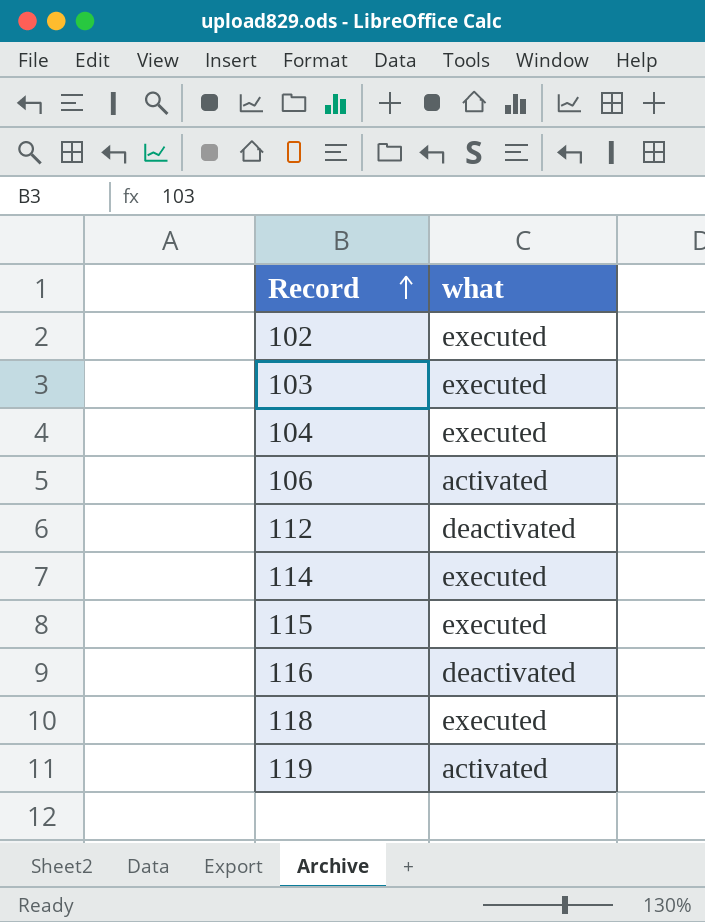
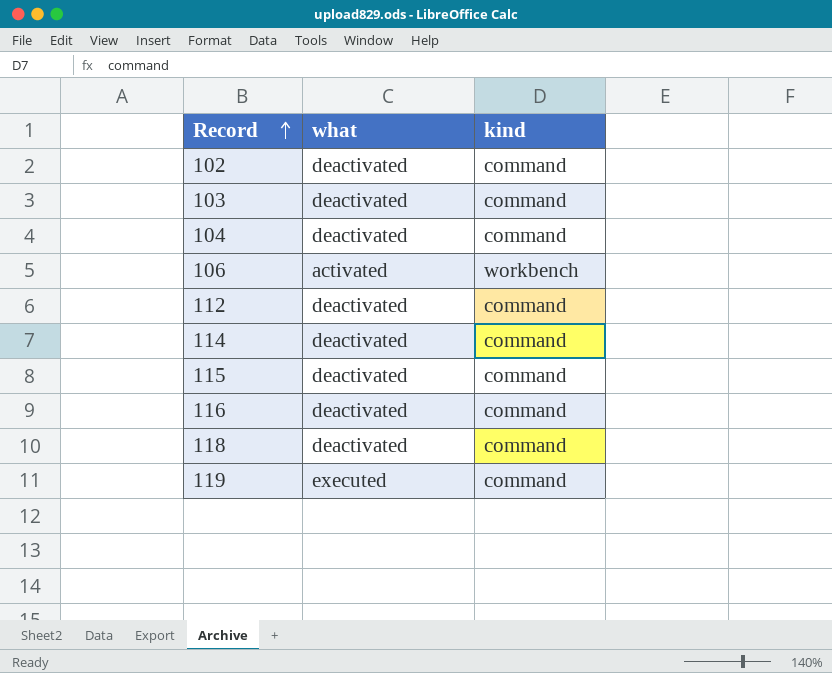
column kind | position: none -> 3
102 | what: executed -> deactivated
103 | what: executed -> deactivated
104 | what: executed -> deactivated
114 | what: executed -> deactivated
115 | what: executed -> deactivated
118 | what: executed -> deactivated
119 | what: activated -> executed

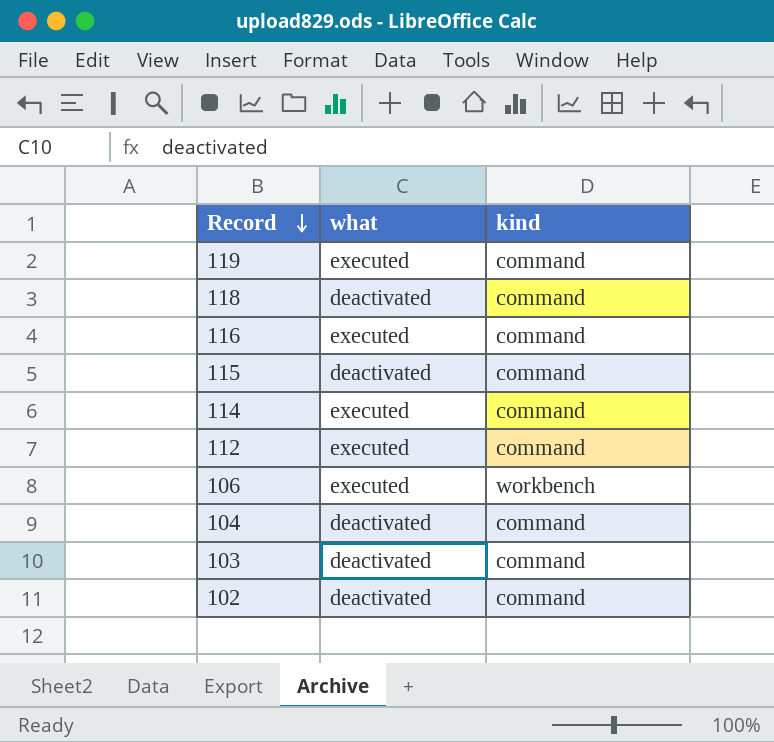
row order: Record ascending -> Record descending
116 | what: deactivated -> executed
114 | what: deactivated -> executed
112 | what: deactivated -> executed
106 | what: activated -> executed

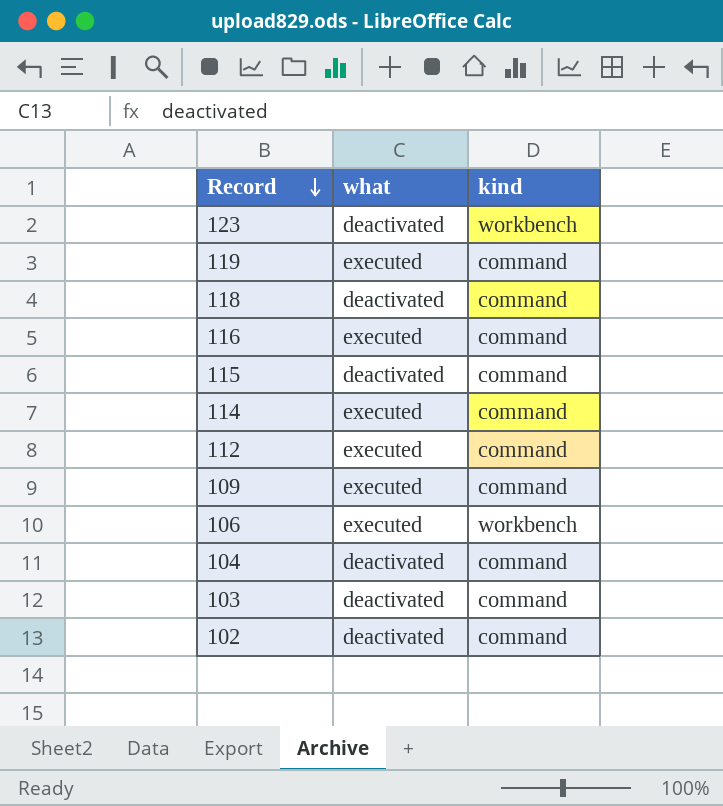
row 123: none -> deactivated | workbench
row 109: none -> executed | command

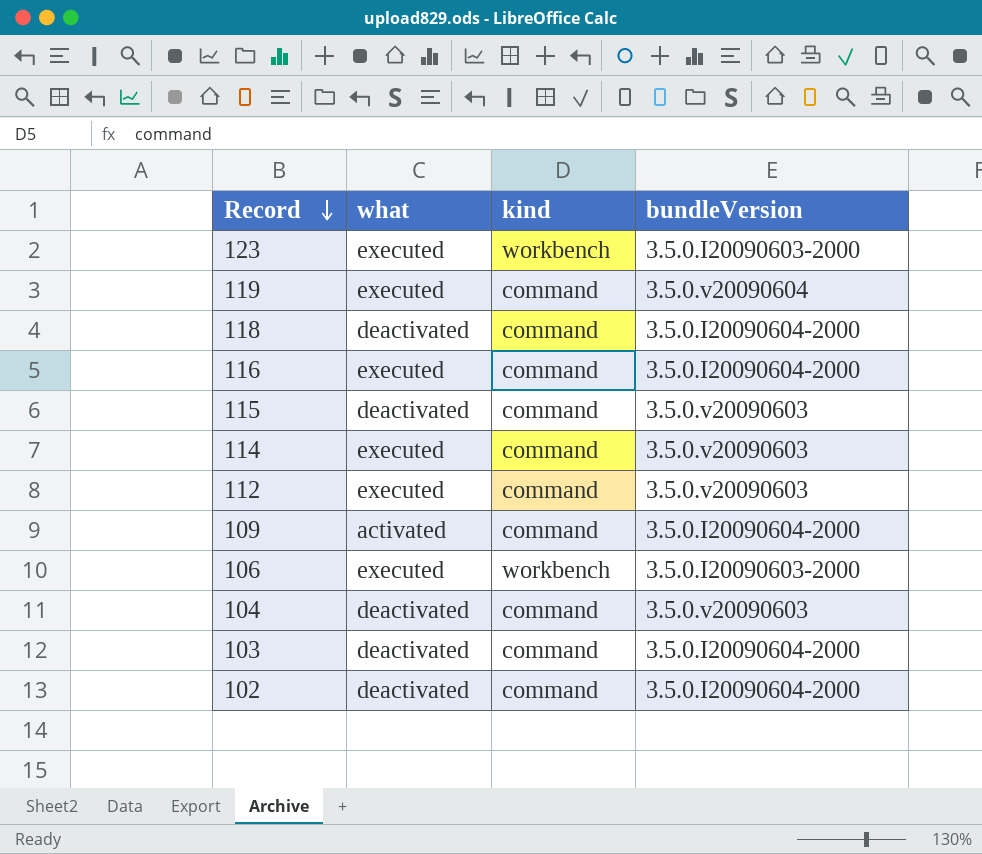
column bundleVersion | position: none -> 4
123 | what: deactivated -> executed
109 | what: executed -> activated

